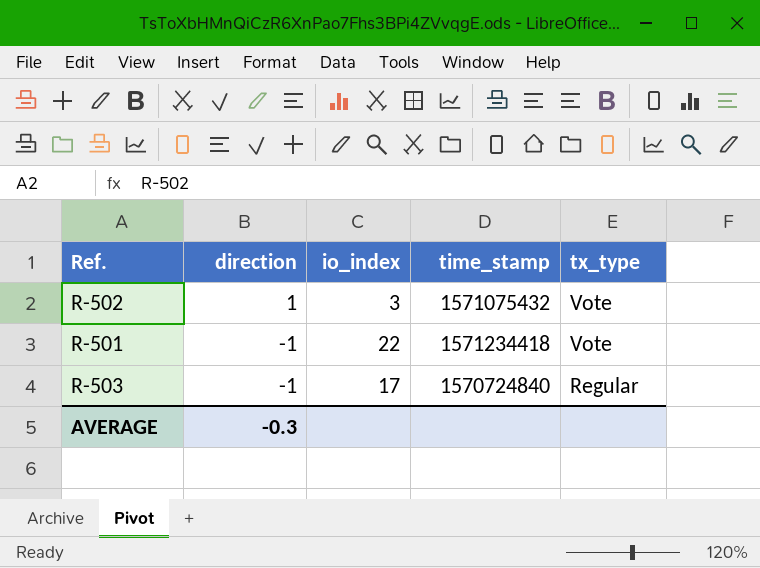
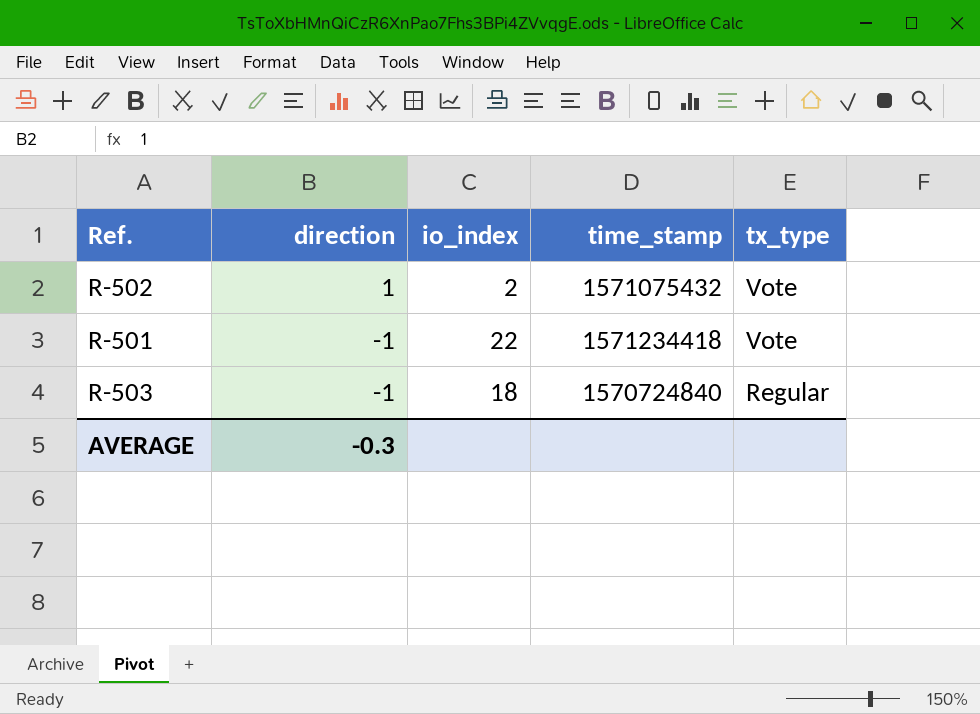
R-502 | io_index: 3 -> 2
R-503 | io_index: 17 -> 18

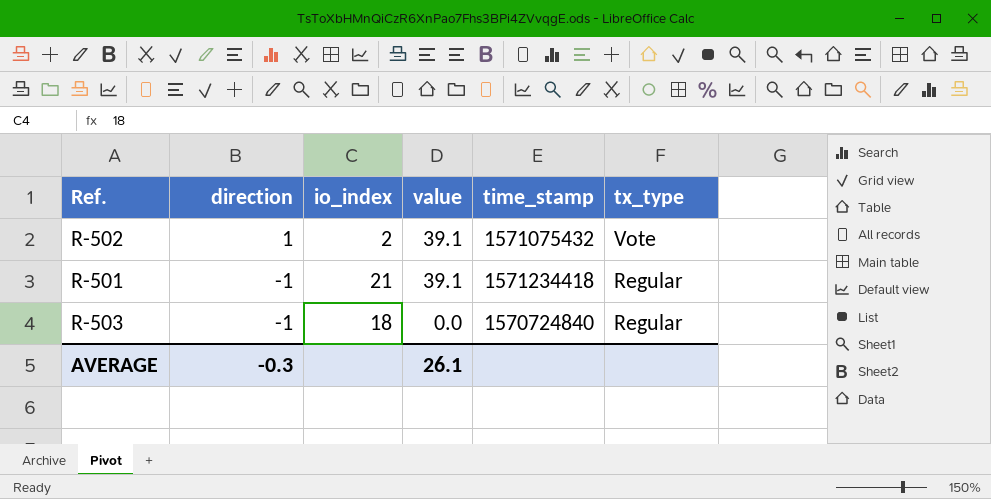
column value | position: none -> 4
R-501 | io_index: 22 -> 21
R-501 | tx_type: Vote -> Regular

